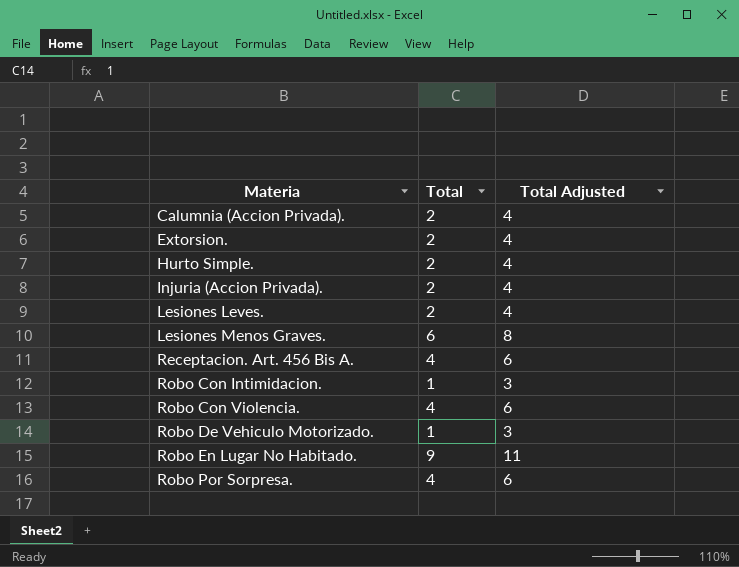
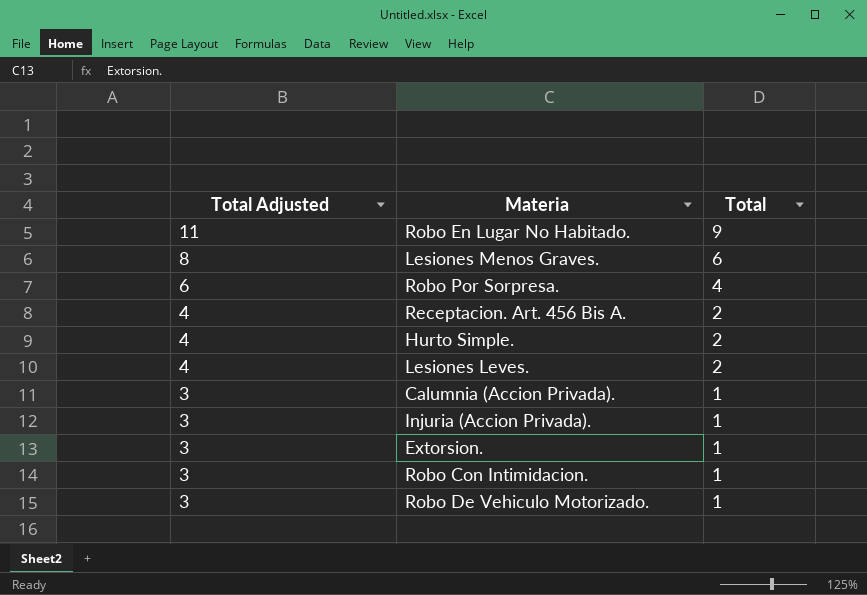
row order: Materia ascending -> Total Adjusted descending
column Total Adjusted | position: 3 -> 1
row Robo Con Violencia.: 4 | 6 -> none
Receptacion. Art. 456 Bis A. | Total Adjusted: 6 -> 4
Receptacion. Art. 456 Bis A. | Total: 4 -> 2
Calumnia (Accion Privada). | Total Adjusted: 4 -> 3
Calumnia (Accion Privada). | Total: 2 -> 1
Injuria (Accion Privada). | Total Adjusted: 4 -> 3
Injuria (Accion Privada). | Total: 2 -> 1
Extorsion. | Total Adjusted: 4 -> 3
Extorsion. | Total: 2 -> 1

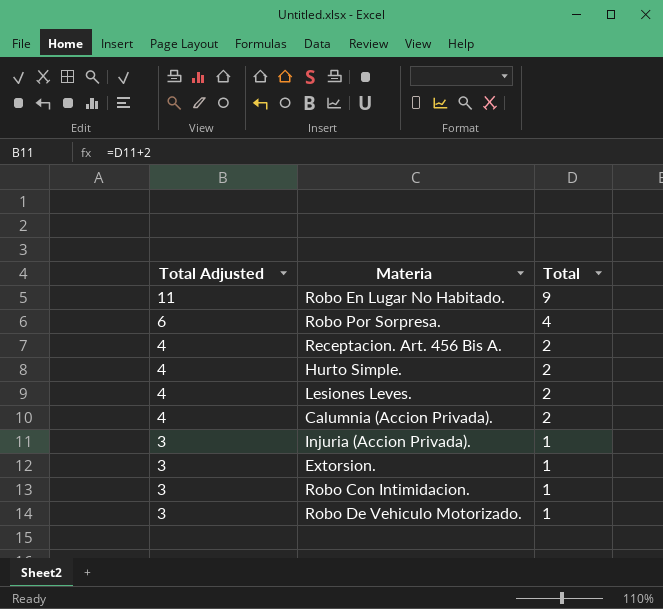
row Lesiones Menos Graves.: 8 | 6 -> none
Calumnia (Accion Privada). | Total Adjusted: 3 -> 4
Calumnia (Accion Privada). | Total: 1 -> 2

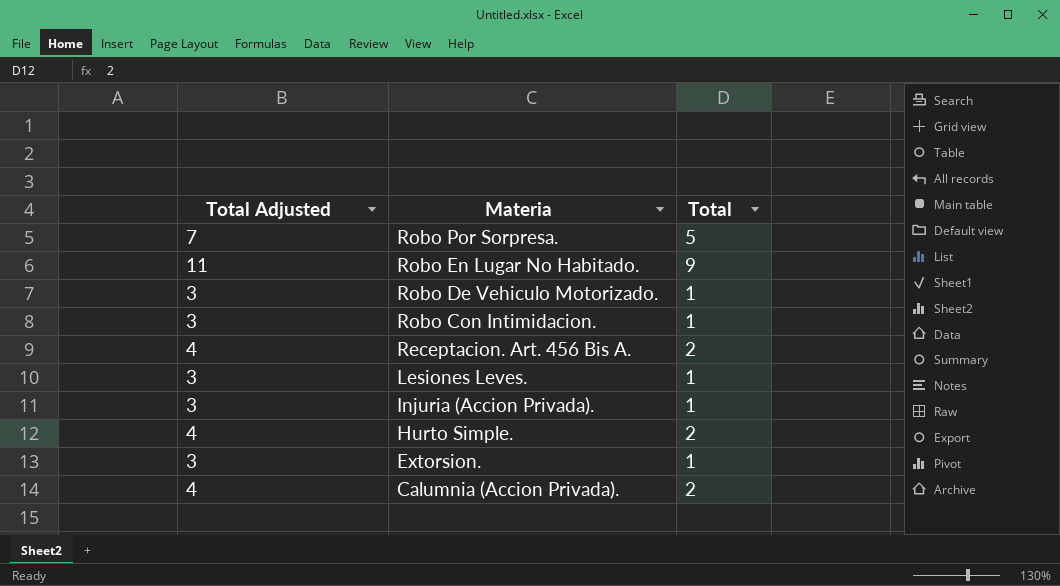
row order: Total Adjusted descending -> Materia descending
Robo Por Sorpresa. | Total Adjusted: 6 -> 7
Robo Por Sorpresa. | Total: 4 -> 5
Lesiones Leves. | Total Adjusted: 4 -> 3
Lesiones Leves. | Total: 2 -> 1

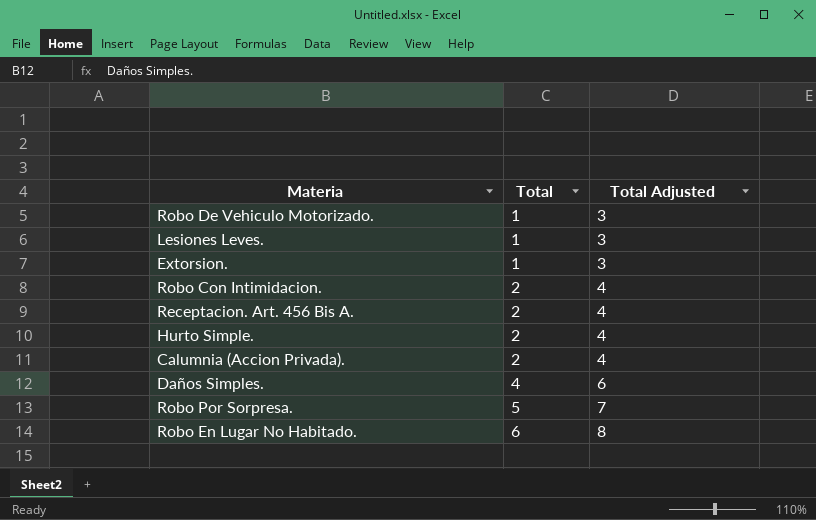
row order: Materia descending -> Total ascending
column Total Adjusted | position: 1 -> 3
row Injuria (Accion Privada).: 3 | 1 -> none
Robo Con Intimidacion. | Total: 1 -> 2
Robo Con Intimidacion. | Total Adjusted: 3 -> 4
row Daños Simples.: none -> 4 | 6
Robo En Lugar No Habitado. | Total: 9 -> 6
Robo En Lugar No Habitado. | Total Adjusted: 11 -> 8

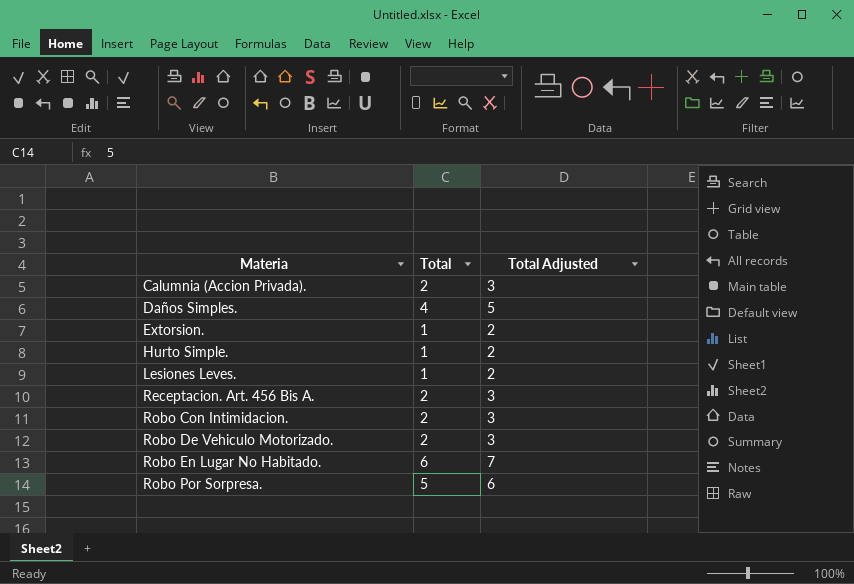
row order: Total ascending -> Materia ascending
column Total Adjusted | formula: [Total] + 2 -> [Total] + 1
Hurto Simple. | Total: 2 -> 1
Robo De Vehiculo Motorizado. | Total: 1 -> 2

